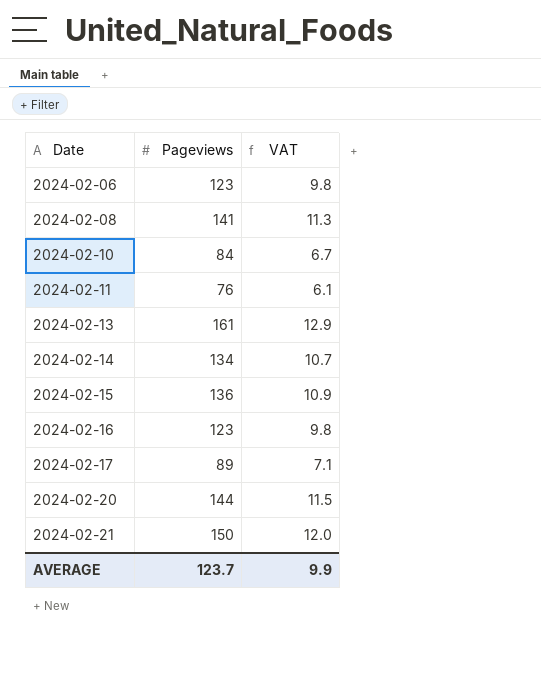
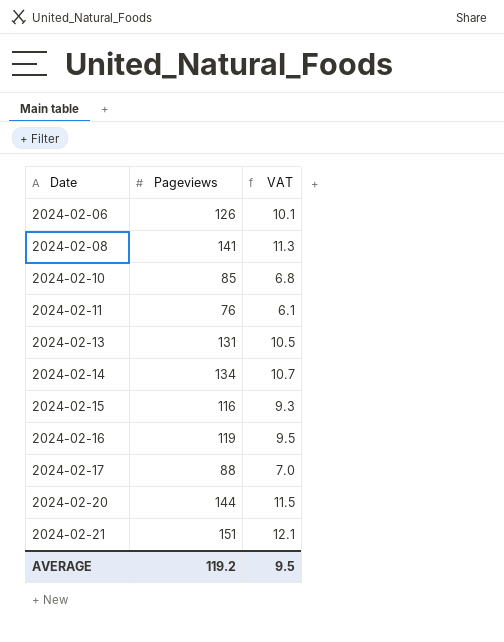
2024-02-06 | Pageviews: 123 -> 126
2024-02-06 | VAT: 9.8 -> 10.1
2024-02-10 | Pageviews: 84 -> 85
2024-02-10 | VAT: 6.7 -> 6.8
2024-02-13 | Pageviews: 161 -> 131
2024-02-13 | VAT: 12.9 -> 10.5
2024-02-15 | Pageviews: 136 -> 116
2024-02-15 | VAT: 10.9 -> 9.3
2024-02-16 | Pageviews: 123 -> 119
2024-02-16 | VAT: 9.8 -> 9.5
2024-02-17 | Pageviews: 89 -> 88
2024-02-17 | VAT: 7.1 -> 7.0
2024-02-21 | Pageviews: 150 -> 151
2024-02-21 | VAT: 12.0 -> 12.1
AVERAGE | Pageviews: 123.7 -> 119.2
AVERAGE | VAT: 9.9 -> 9.5

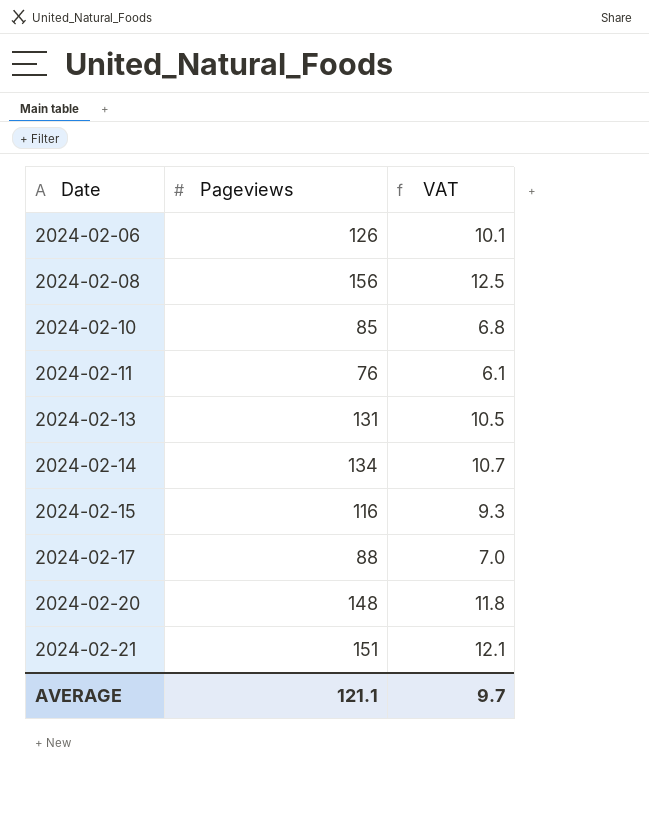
row 2024-02-16: 119 | 9.5 -> none
2024-02-08 | Pageviews: 141 -> 156
2024-02-08 | VAT: 11.3 -> 12.5
2024-02-20 | Pageviews: 144 -> 148
2024-02-20 | VAT: 11.5 -> 11.8
AVERAGE | Pageviews: 119.2 -> 121.1
AVERAGE | VAT: 9.5 -> 9.7

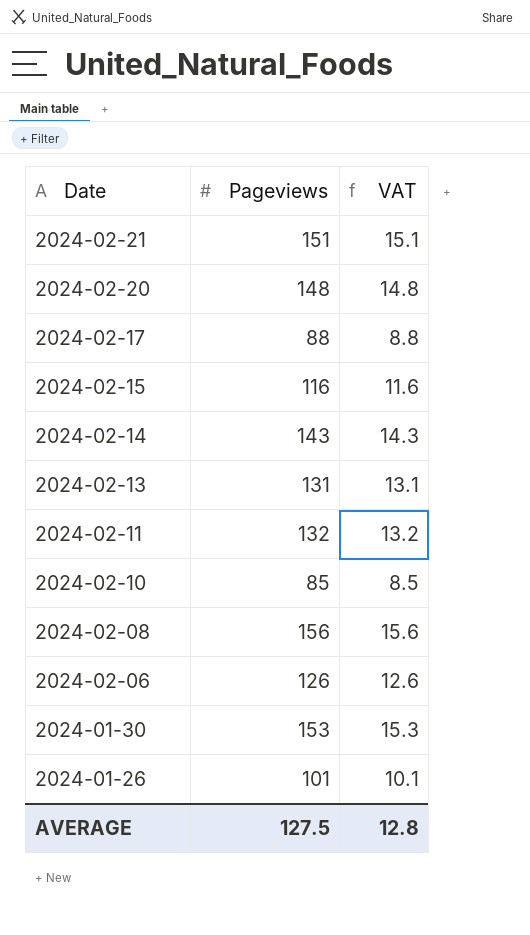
row order: Date ascending -> Date descending
column VAT | formula: [Pageviews] * 0.08 -> [Pageviews] * 0.1
2024-02-14 | Pageviews: 134 -> 143
2024-02-11 | Pageviews: 76 -> 132
row 2024-01-30: none -> 153 | 15.3
row 2024-01-26: none -> 101 | 10.1
AVERAGE | Pageviews: 121.1 -> 127.5
AVERAGE | VAT: 9.7 -> 12.8

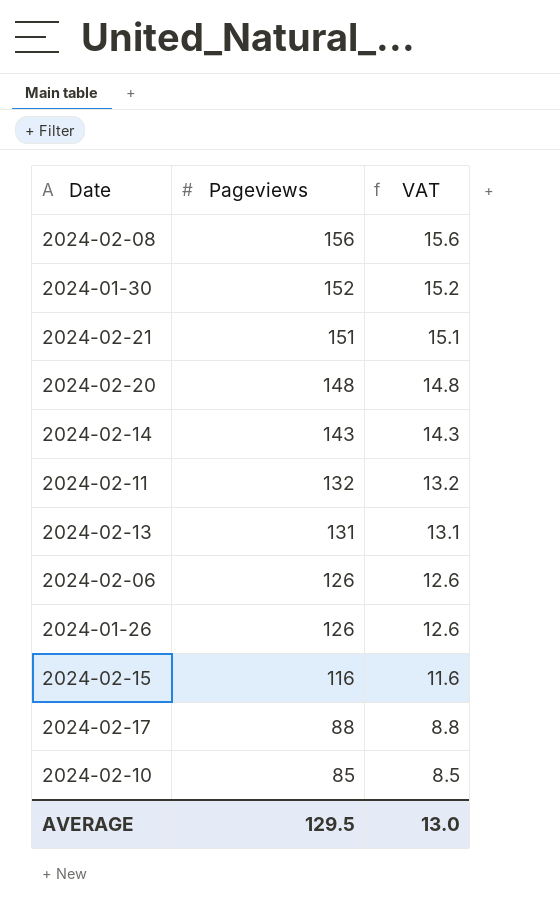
row order: Date descending -> Pageviews descending
2024-01-30 | Pageviews: 153 -> 152
2024-01-30 | VAT: 15.3 -> 15.2
2024-01-26 | Pageviews: 101 -> 126
2024-01-26 | VAT: 10.1 -> 12.6
AVERAGE | Pageviews: 127.5 -> 129.5
AVERAGE | VAT: 12.8 -> 13.0

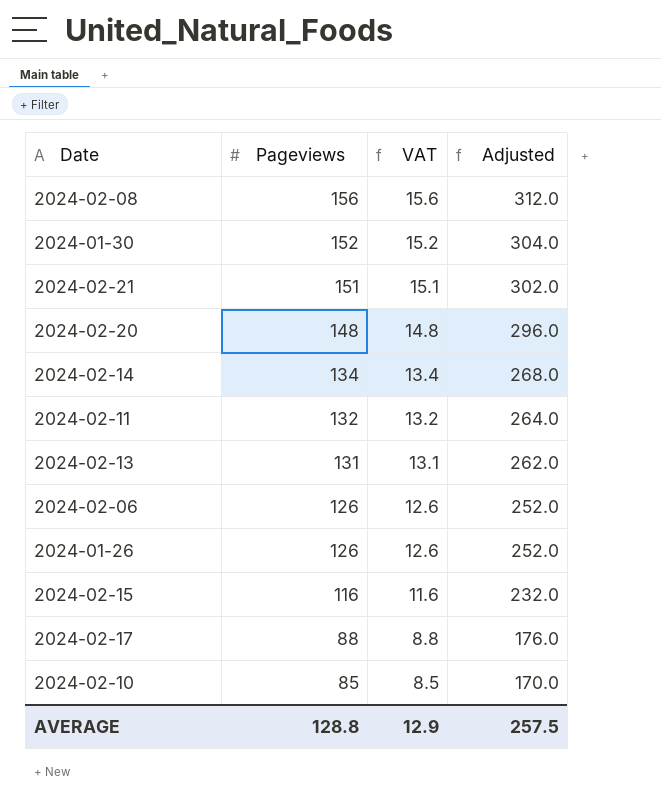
column Adjusted | formula: none -> [Pageviews] * 2
2024-02-14 | Pageviews: 143 -> 134
2024-02-14 | VAT: 14.3 -> 13.4
AVERAGE | Pageviews: 129.5 -> 128.8
AVERAGE | VAT: 13.0 -> 12.9

